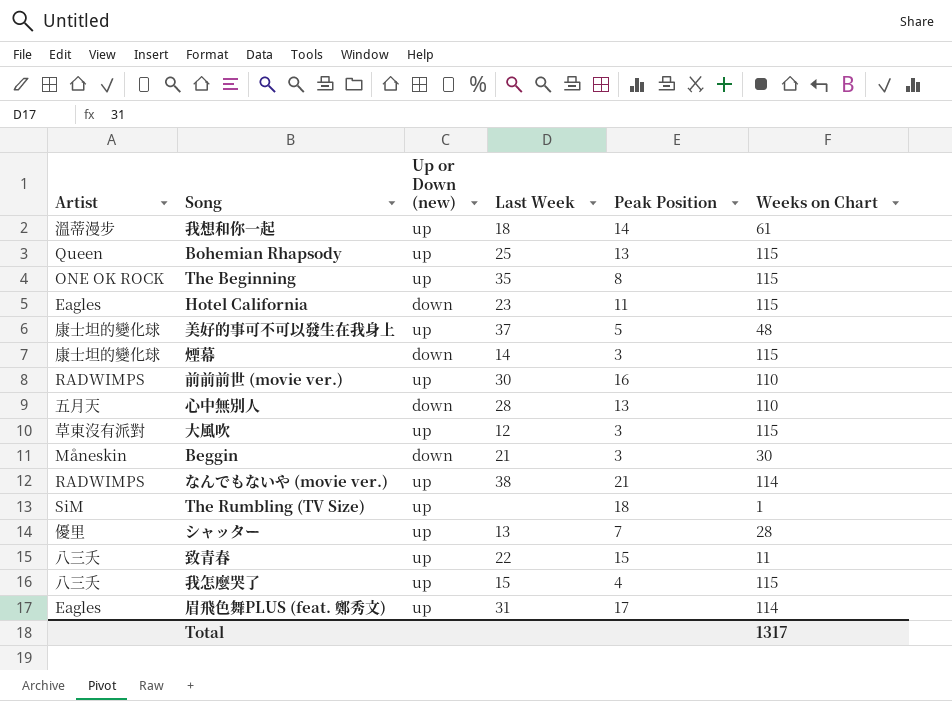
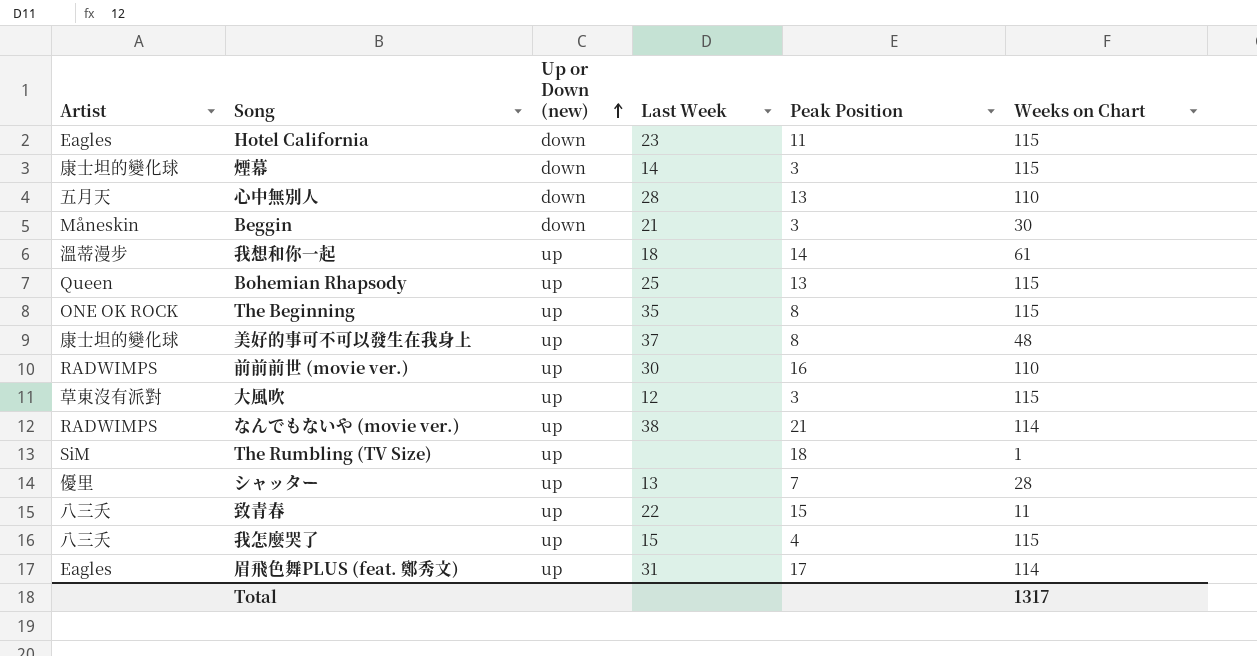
row order: none -> Up or Down (new) ascending
美好的事可不可以發生在我身上 | Peak Position: 5 -> 8

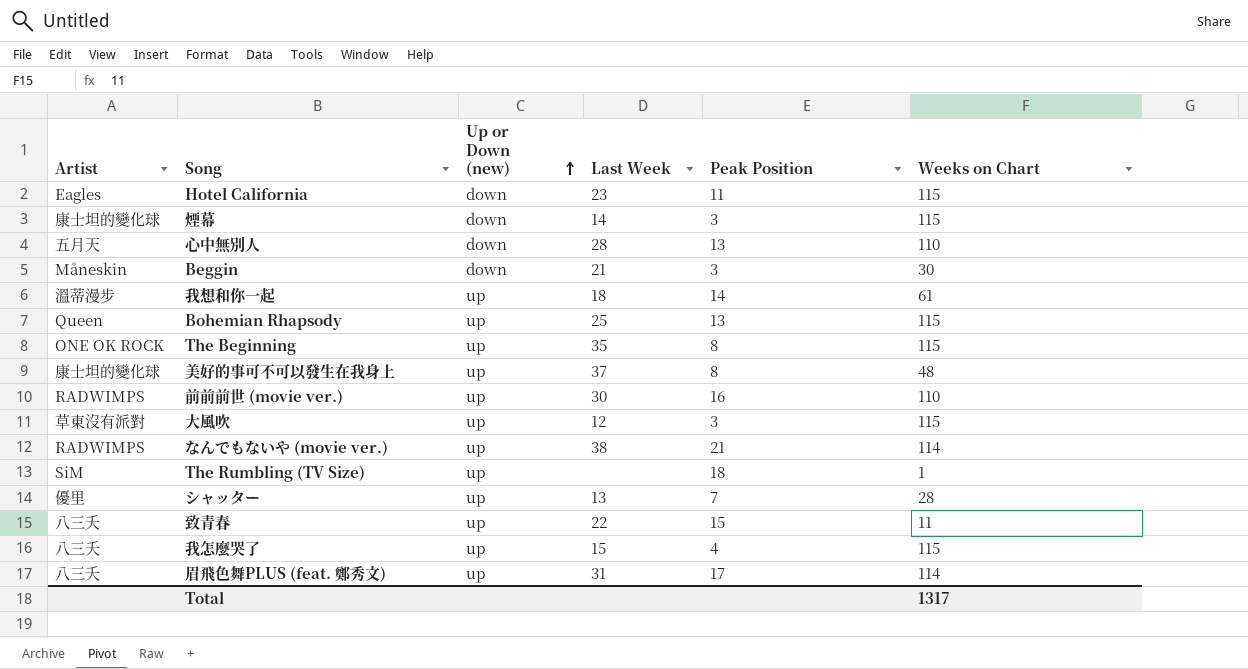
眉飛色舞PLUS (feat. 鄭秀文) | Artist: Eagles -> 八三夭

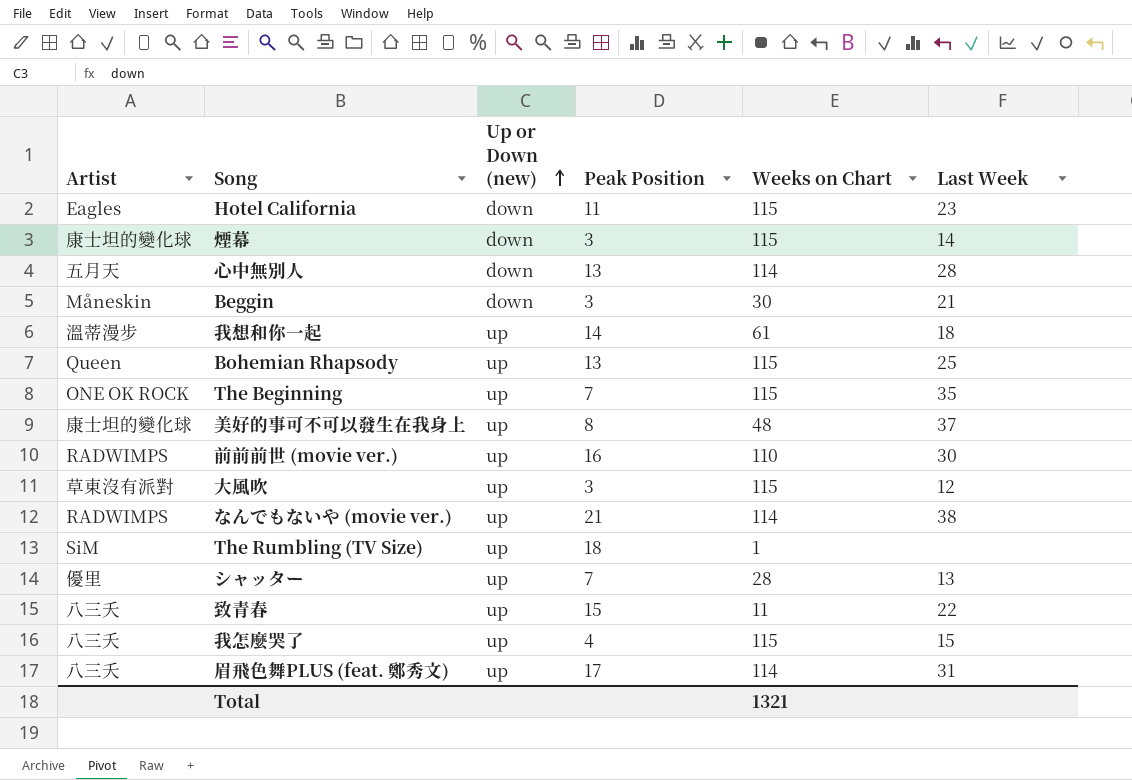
column Last Week | position: 4 -> 6
心中無別人 | Weeks on Chart: 110 -> 114
The Beginning | Peak Position: 8 -> 7
Total | Weeks on Chart: 1317 -> 1321

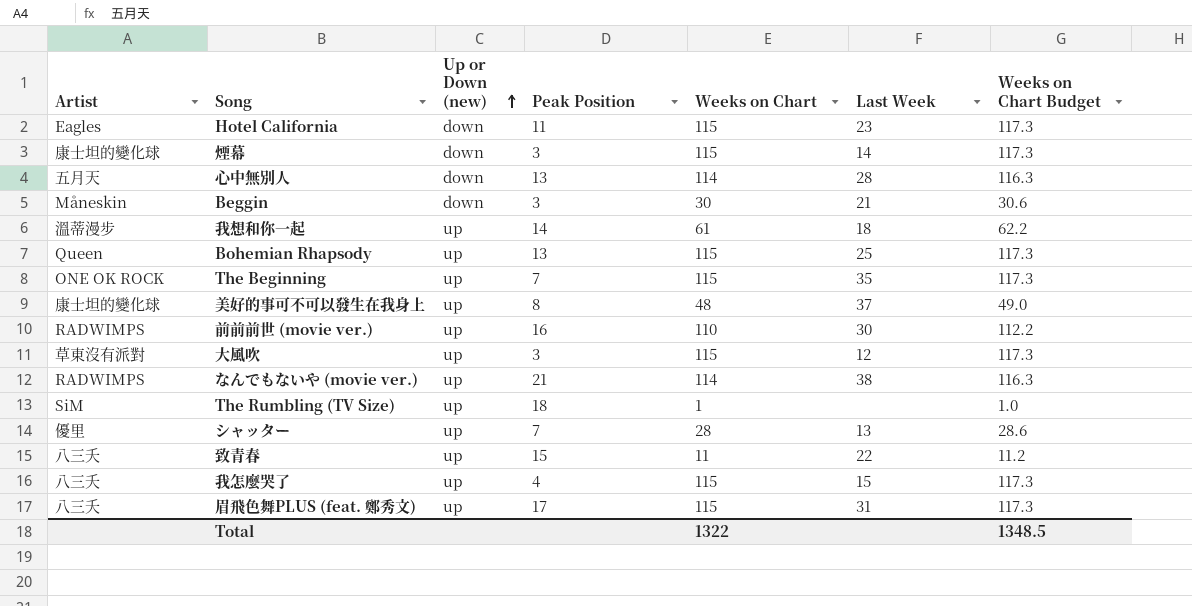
column Weeks on Chart Budget | formula: none -> [Weeks on Chart] * 1.02
眉飛色舞PLUS (feat. 鄭秀文) | Weeks on Chart: 114 -> 115
Total | Weeks on Chart: 1321 -> 1322

